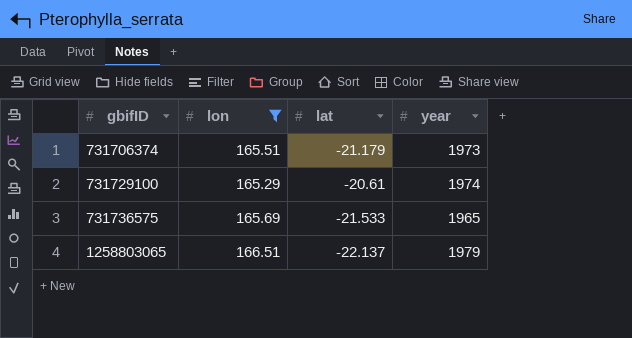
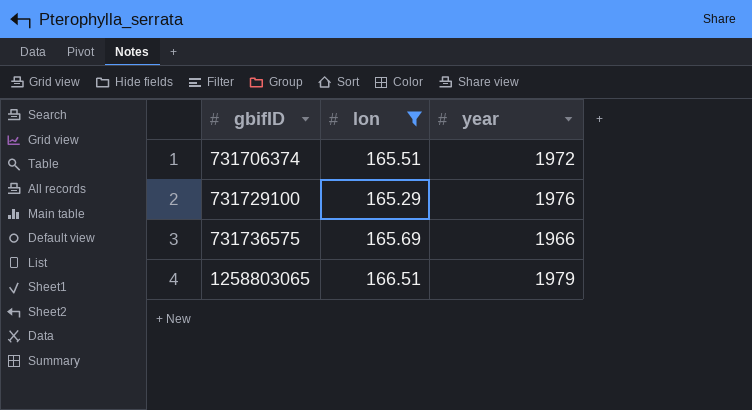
column lat | position: 3 -> none
731706374 | year: 1973 -> 1972
731729100 | year: 1974 -> 1976
731736575 | year: 1965 -> 1966

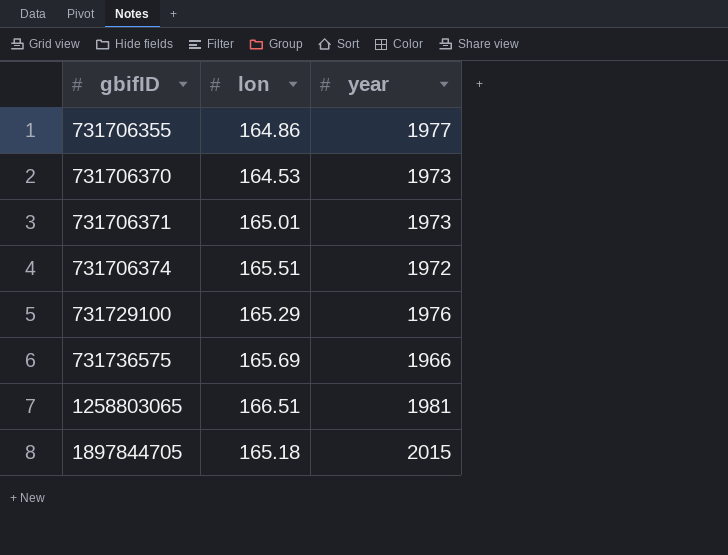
filter: lon >= 165.29 -> none
1258803065 | year: 1979 -> 1981

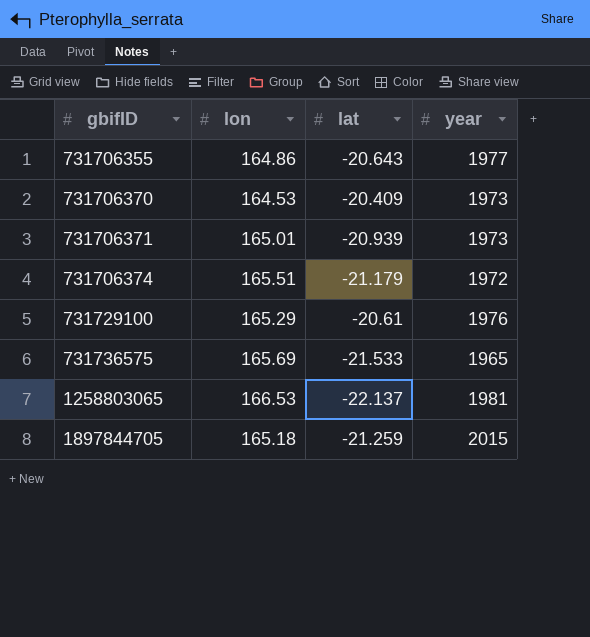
column lat | position: none -> 3
731736575 | year: 1966 -> 1965
1258803065 | lon: 166.51 -> 166.53

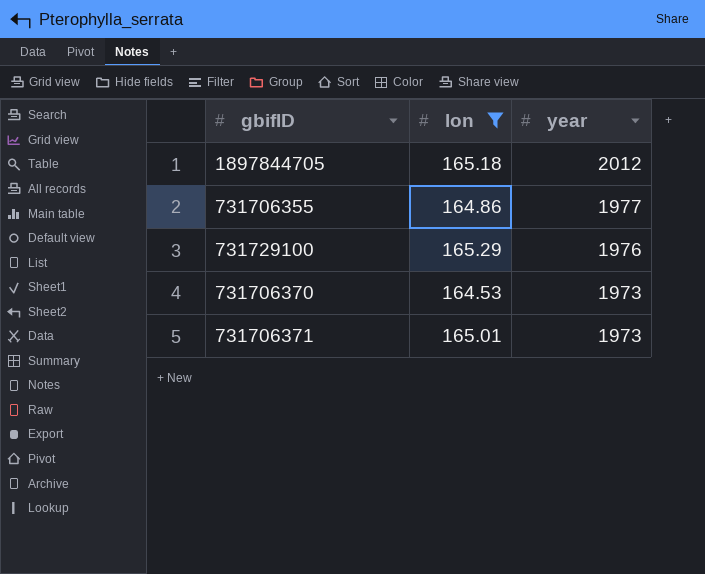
filter: none -> lon <= 165.29
row order: gbifID ascending -> year descending
column lat | position: 3 -> none
1897844705 | year: 2015 -> 2012

